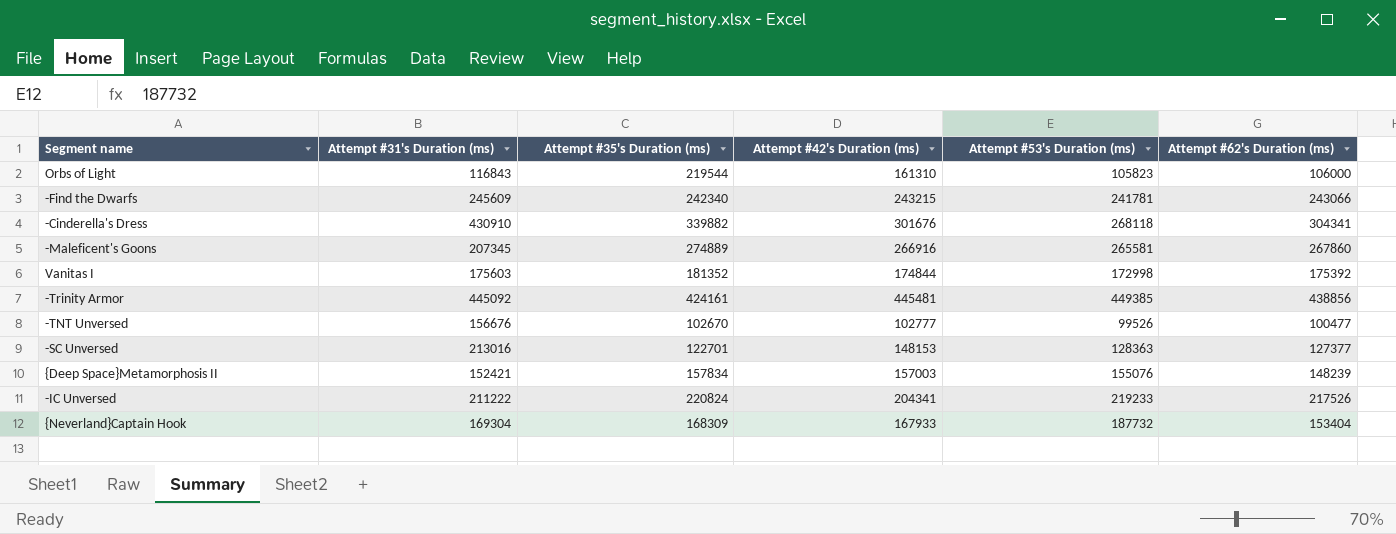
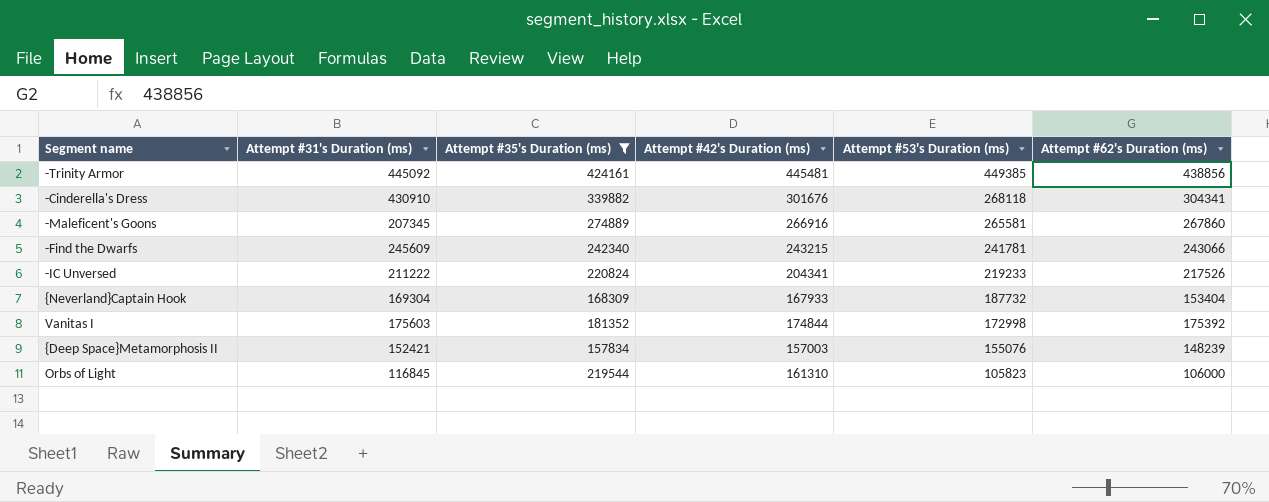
filter: none -> Attempt #35's Duration (ms) >= 157834
row order: none -> Attempt #53's Duration (ms) descending
Orbs of Light | Attempt #31's Duration (ms): 116843 -> 116845

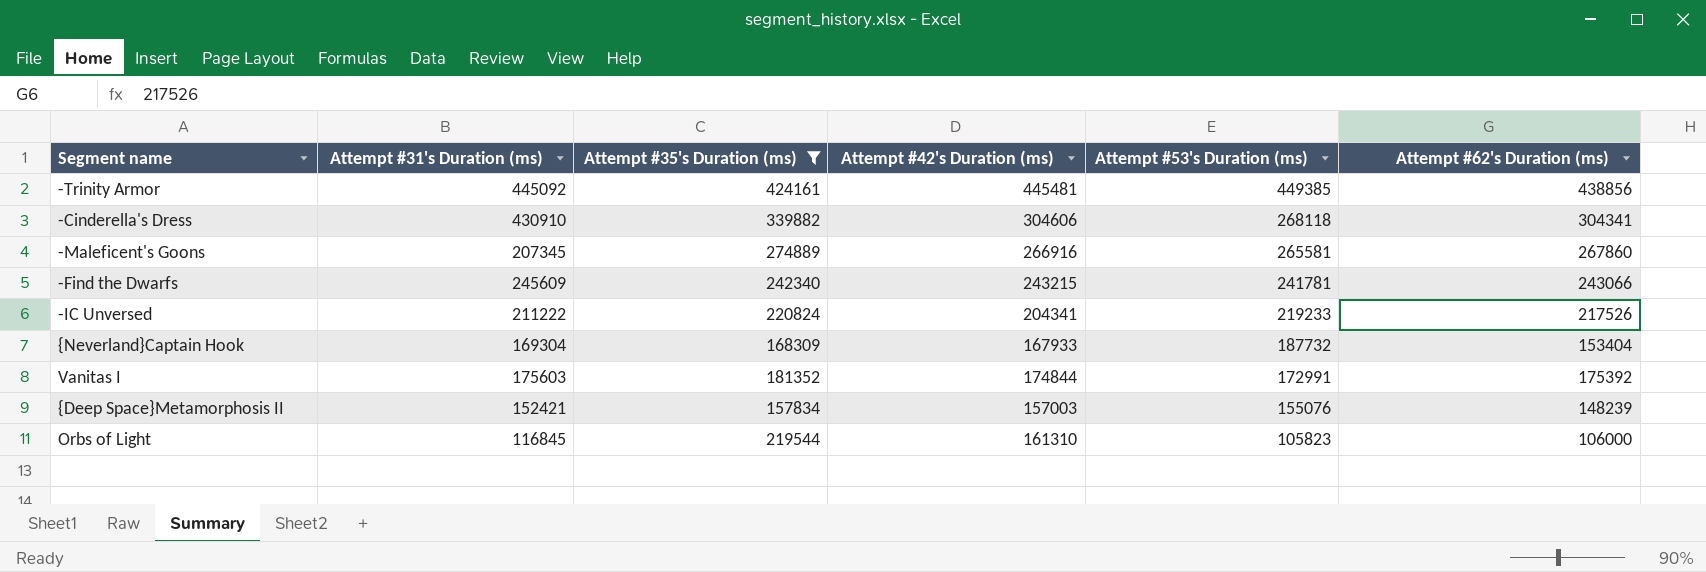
-Cinderella's Dress | Attempt #42's Duration (ms): 301676 -> 304606
Vanitas I | Attempt #53's Duration (ms): 172998 -> 172991

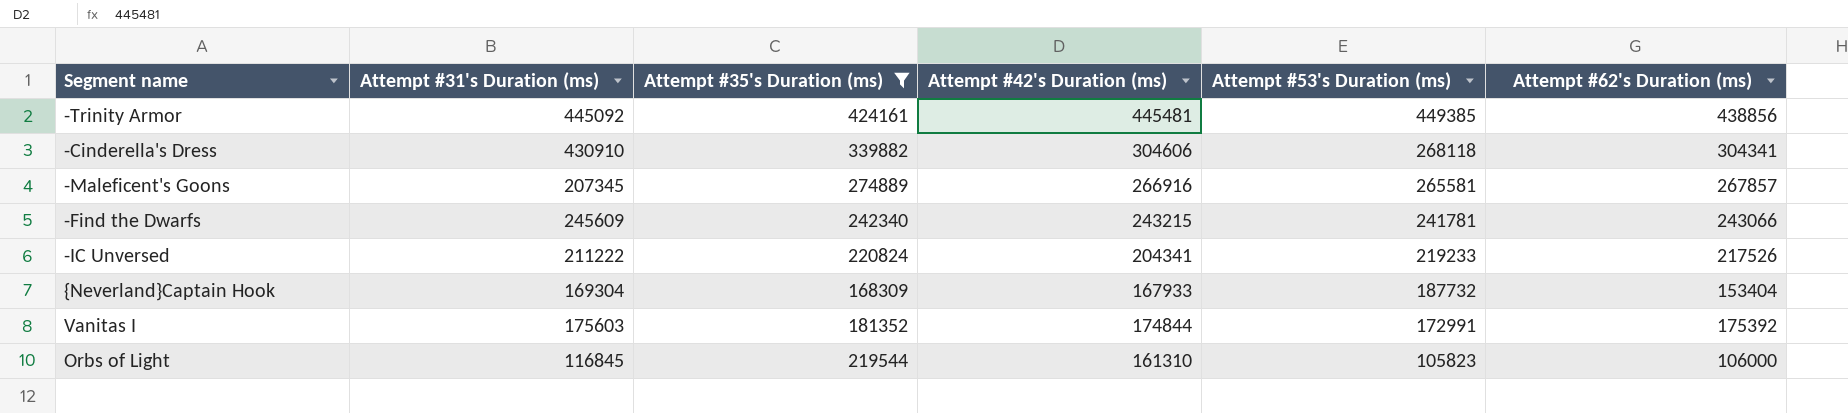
row {Deep Space}Metamorphosis II: 152421 | 157834 | 157003 | 155076 | 148239 -> none
-Maleficent's Goons | Attempt #62's Duration (ms): 267860 -> 267857

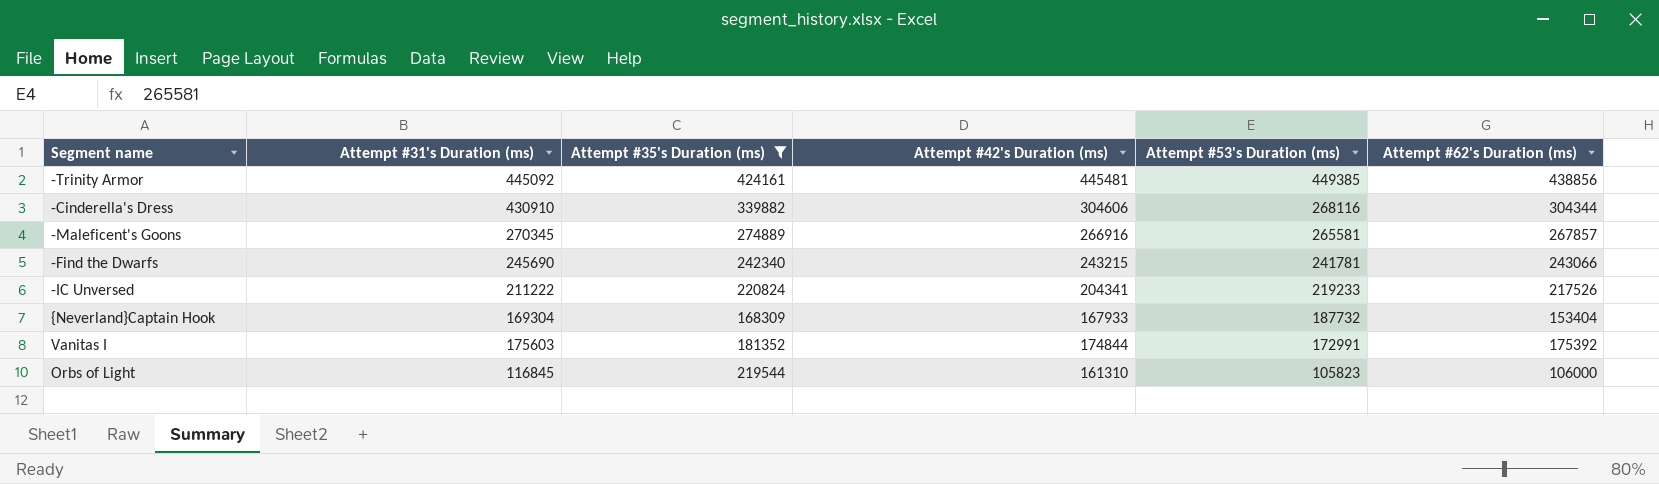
-Cinderella's Dress | Attempt #53's Duration (ms): 268118 -> 268116
-Cinderella's Dress | Attempt #62's Duration (ms): 304341 -> 304344
-Maleficent's Goons | Attempt #31's Duration (ms): 207345 -> 270345
-Find the Dwarfs | Attempt #31's Duration (ms): 245609 -> 245690

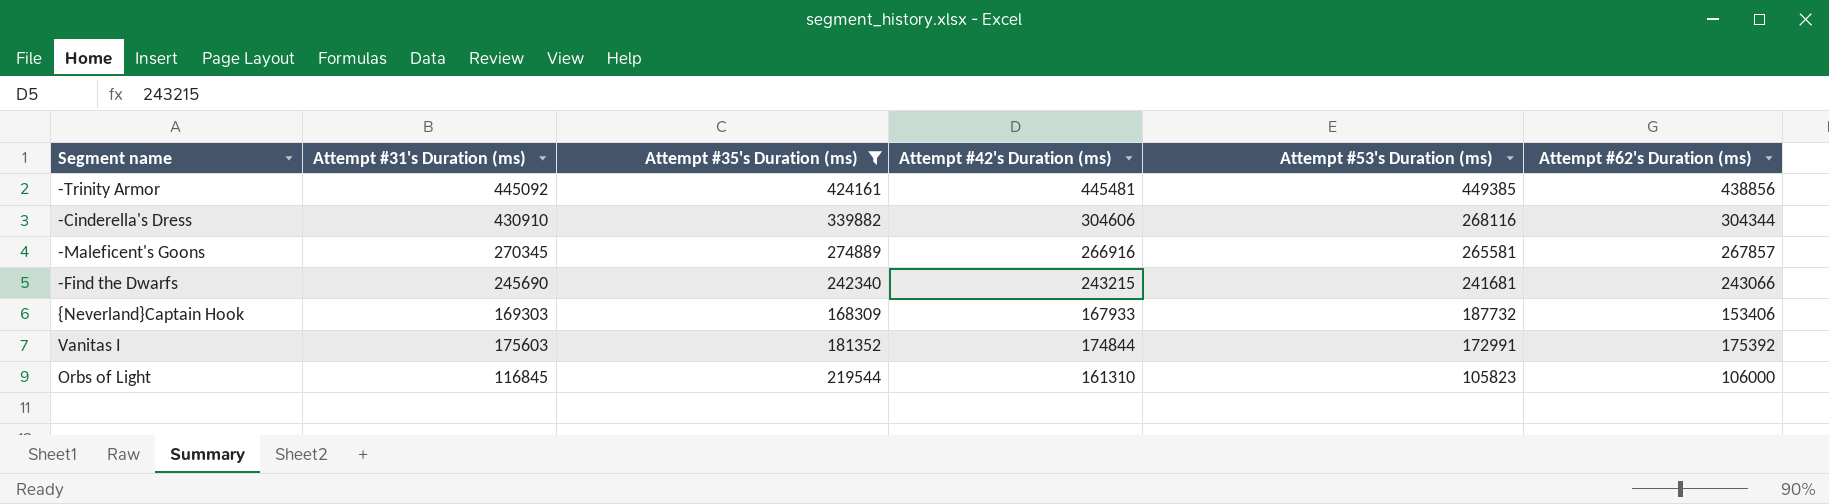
row -IC Unversed: 211222 | 220824 | 204341 | 219233 | 217526 -> none
-Find the Dwarfs | Attempt #53's Duration (ms): 241781 -> 241681
{Neverland}Captain Hook | Attempt #31's Duration (ms): 169304 -> 169303
{Neverland}Captain Hook | Attempt #62's Duration (ms): 153404 -> 153406

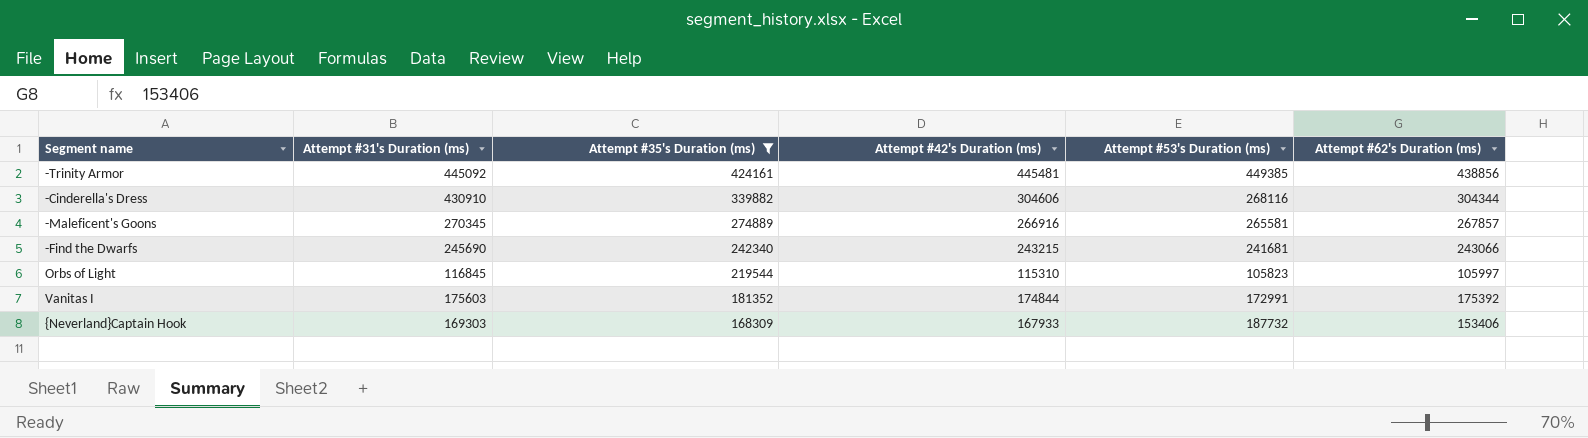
row order: Attempt #53's Duration (ms) descending -> Attempt #35's Duration (ms) descending
Orbs of Light | Attempt #42's Duration (ms): 161310 -> 115310
Orbs of Light | Attempt #62's Duration (ms): 106000 -> 105997

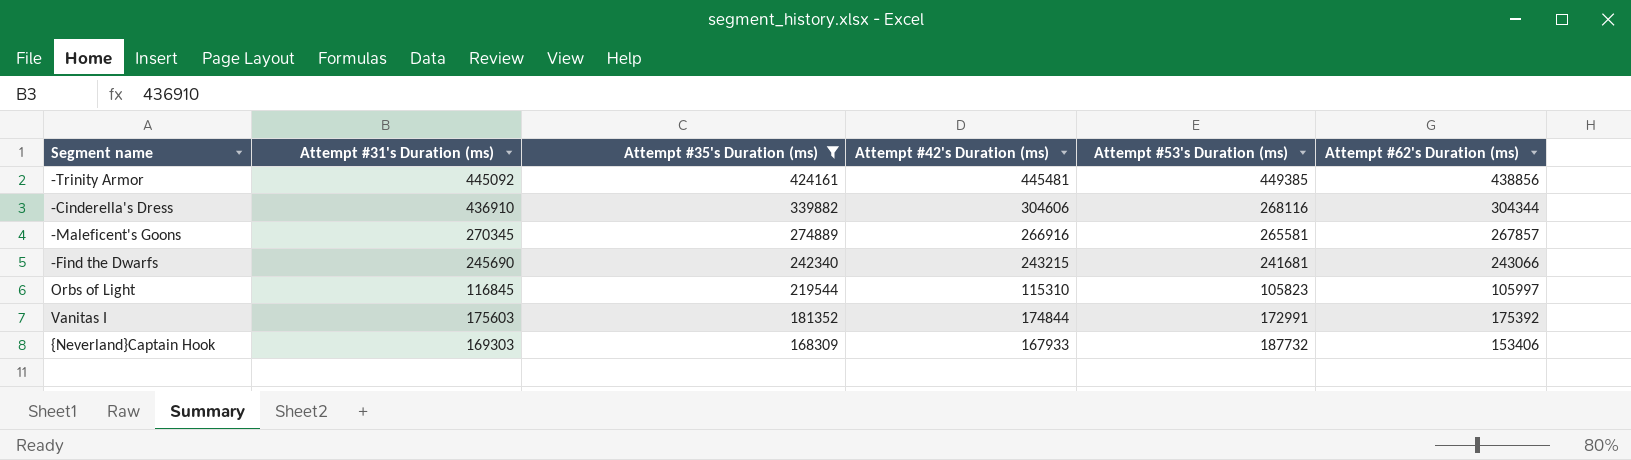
-Cinderella's Dress | Attempt #31's Duration (ms): 430910 -> 436910

